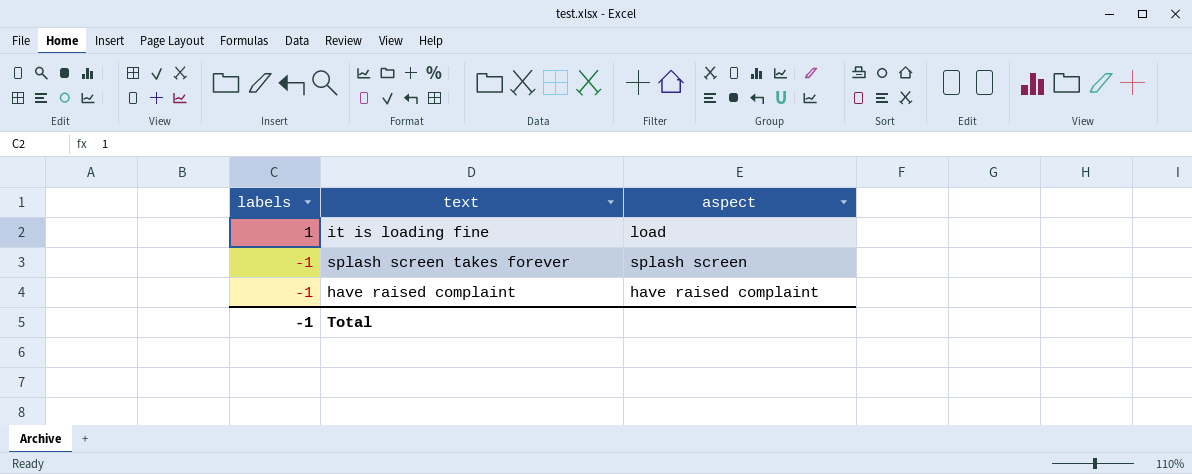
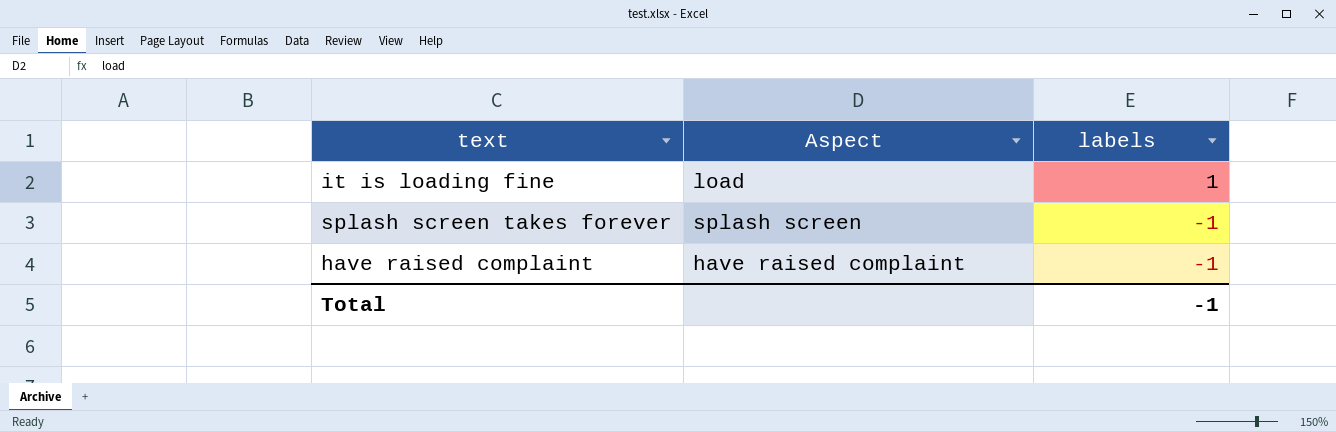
column name: aspect -> Aspect
column labels | position: 1 -> 3

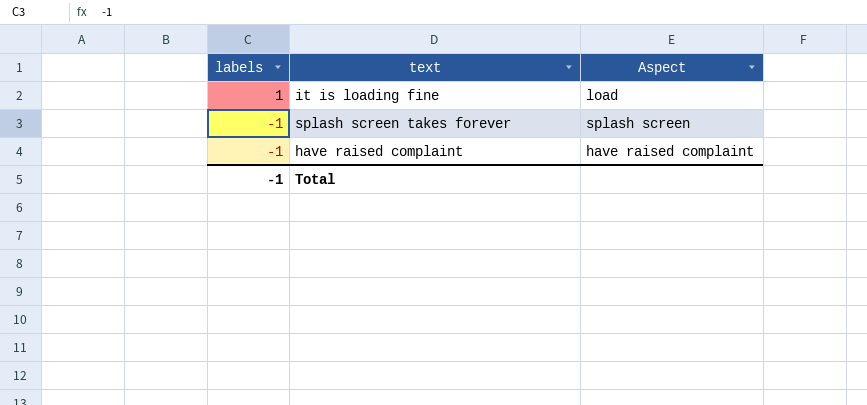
column labels | position: 3 -> 1

